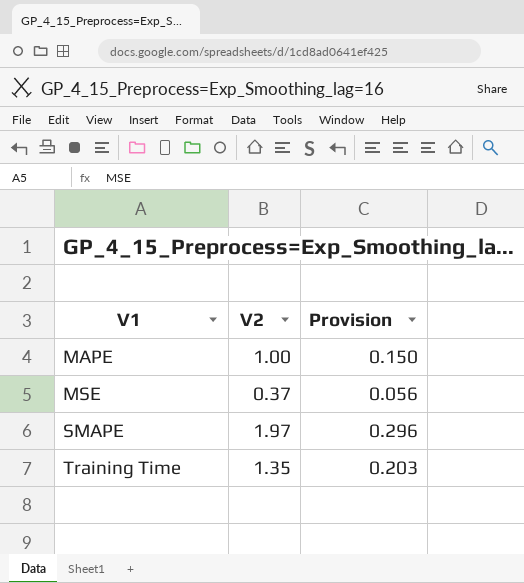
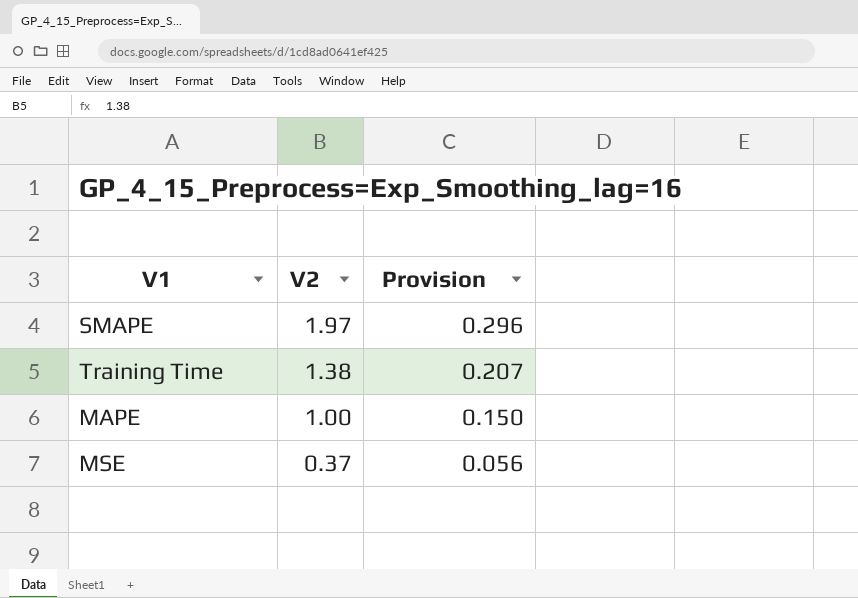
row order: V1 ascending -> V2 descending
Training Time | V2: 1.35 -> 1.38
Training Time | Provision: 0.203 -> 0.207

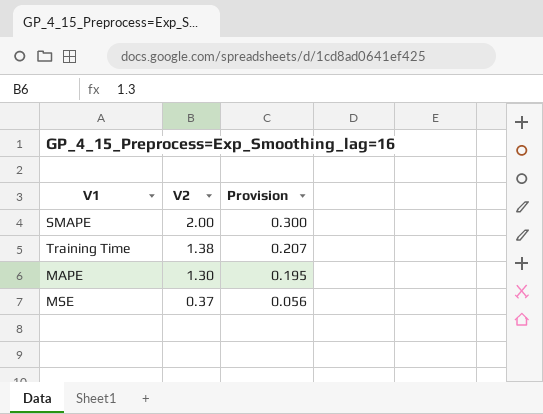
SMAPE | V2: 1.97 -> 2.00
SMAPE | Provision: 0.296 -> 0.300
MAPE | V2: 1.00 -> 1.30
MAPE | Provision: 0.150 -> 0.195

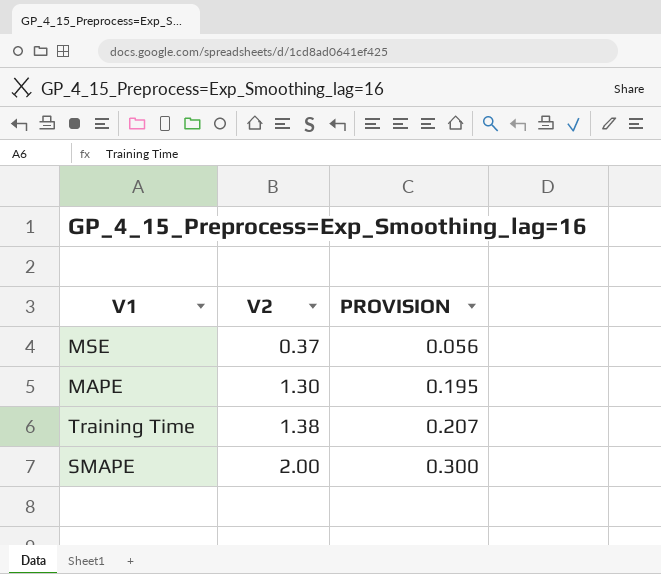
row order: V2 descending -> V2 ascending
column name: Provision -> PROVISION

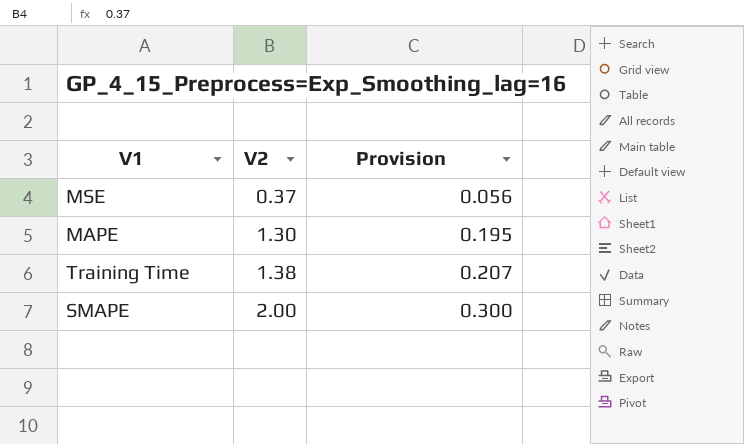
column name: PROVISION -> Provision

